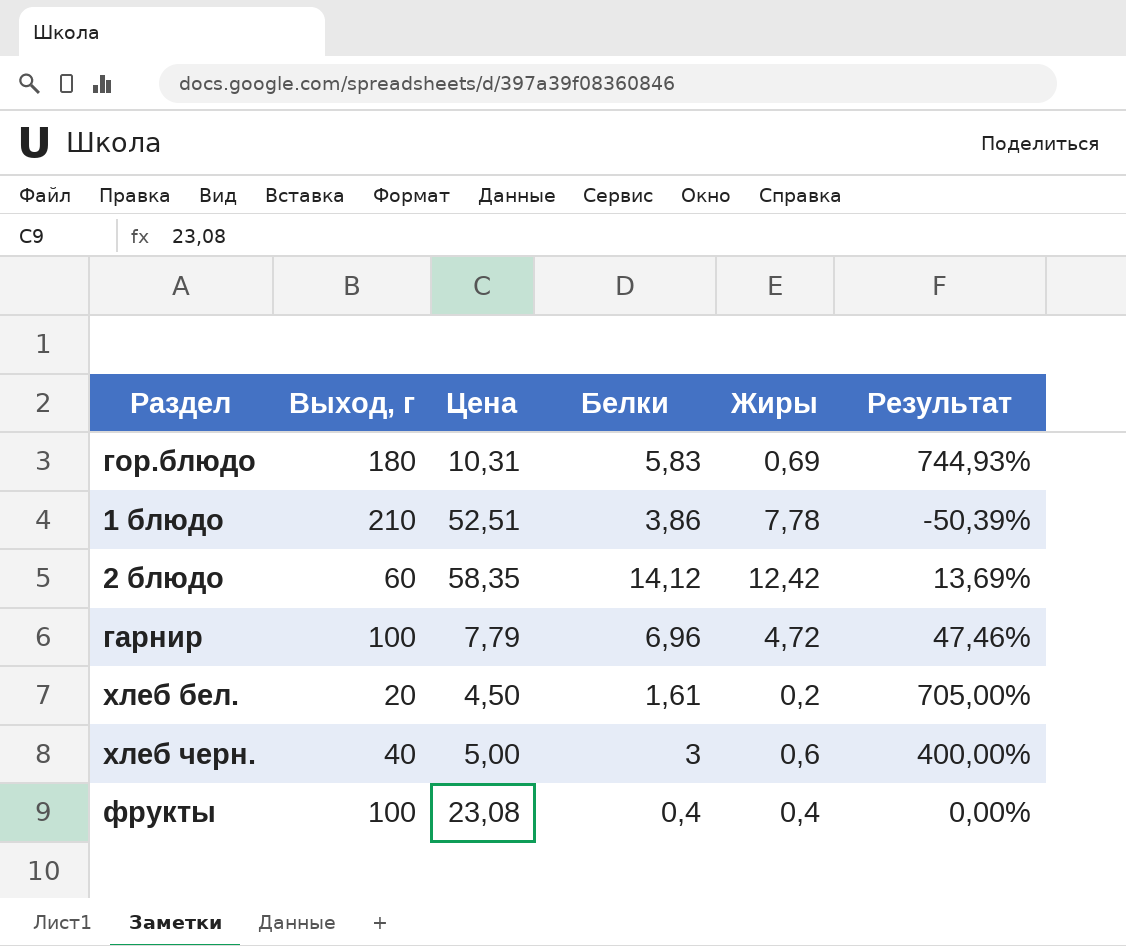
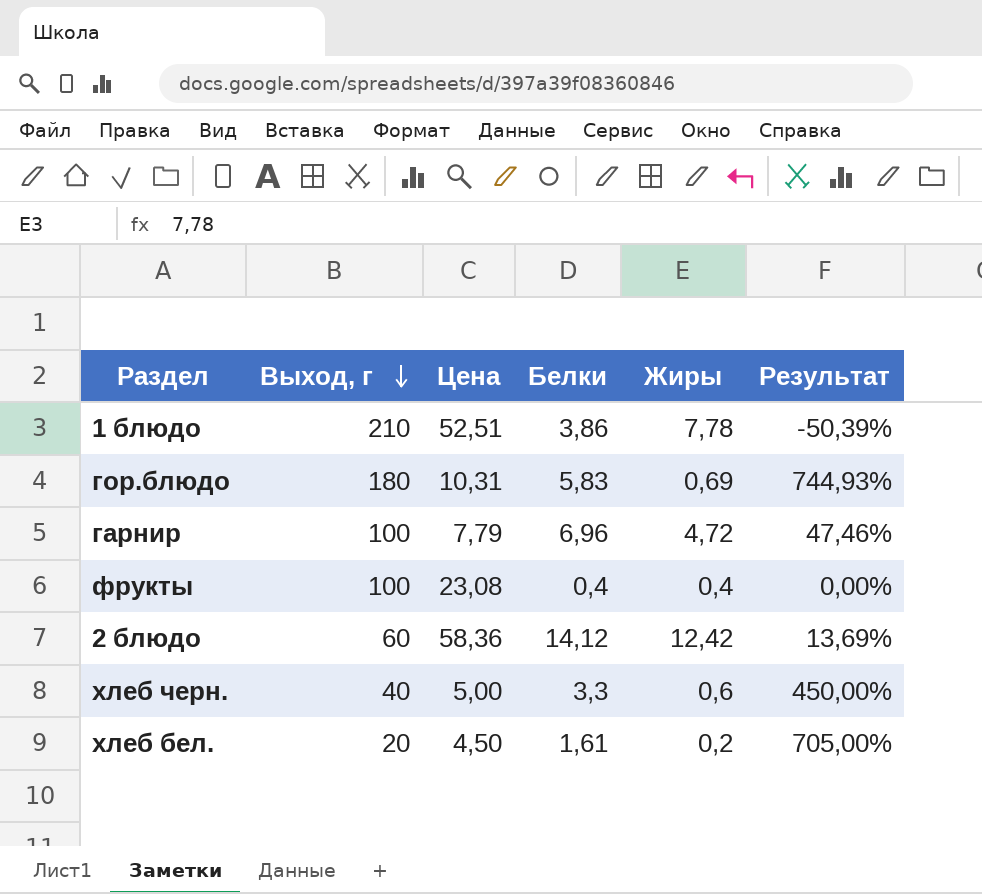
row order: none -> Выход, г descending
2 блюдо | Цена: 58,35 -> 58,36
хлеб черн. | Белки: 3 -> 3,3
хлеб черн. | Результат: 400,00% -> 450,00%

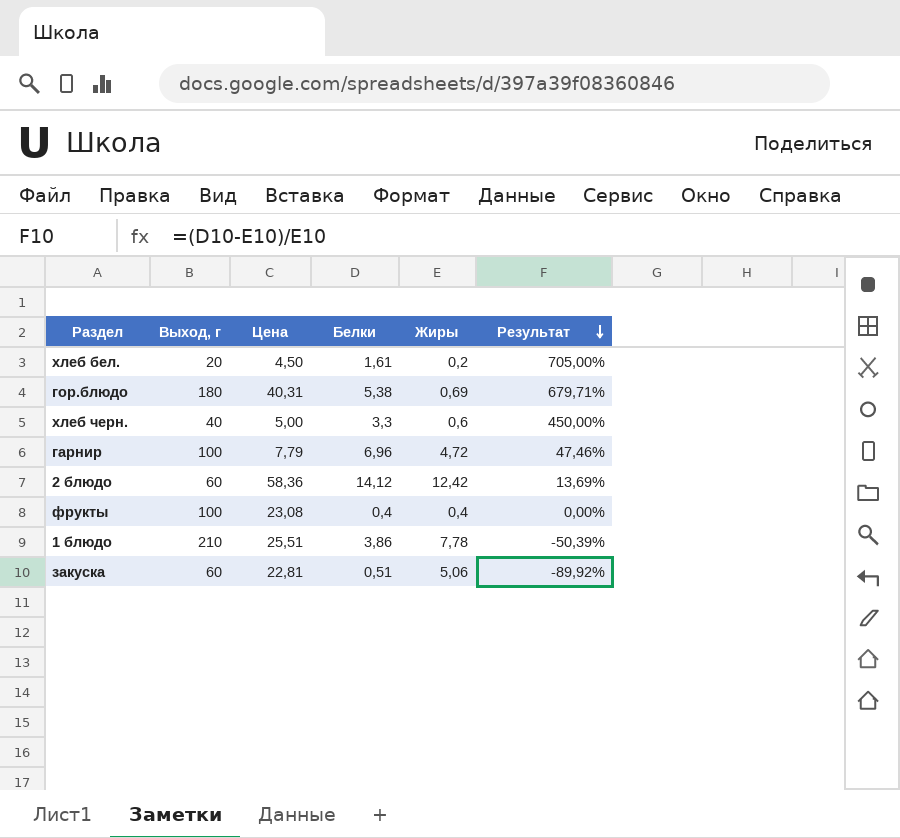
row order: Выход, г descending -> Результат descending
гор.блюдо | Цена: 10,31 -> 40,31
гор.блюдо | Белки: 5,83 -> 5,38
гор.блюдо | Результат: 744,93% -> 679,71%
1 блюдо | Цена: 52,51 -> 25,51
row закуска: none -> 60 | 22,81 | 0,51 | 5,06 | -89,92%

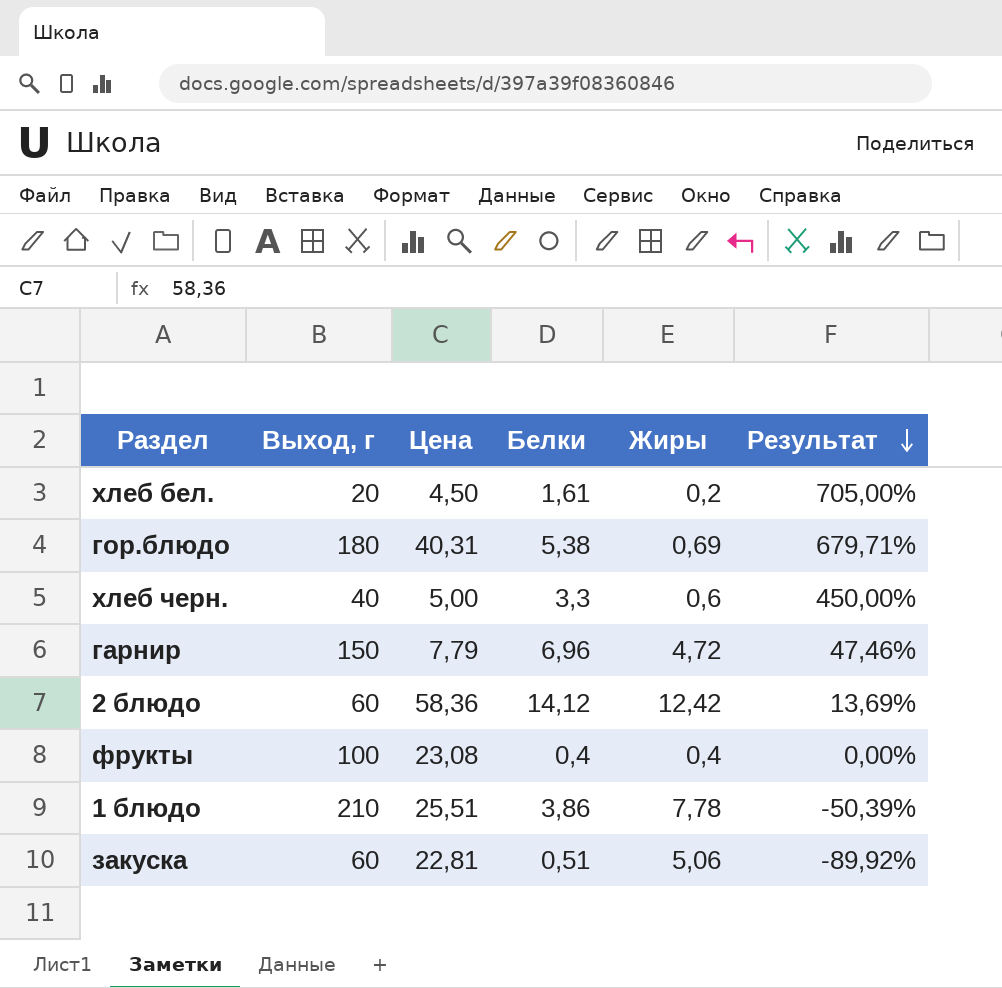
гарнир | Выход, г: 100 -> 150

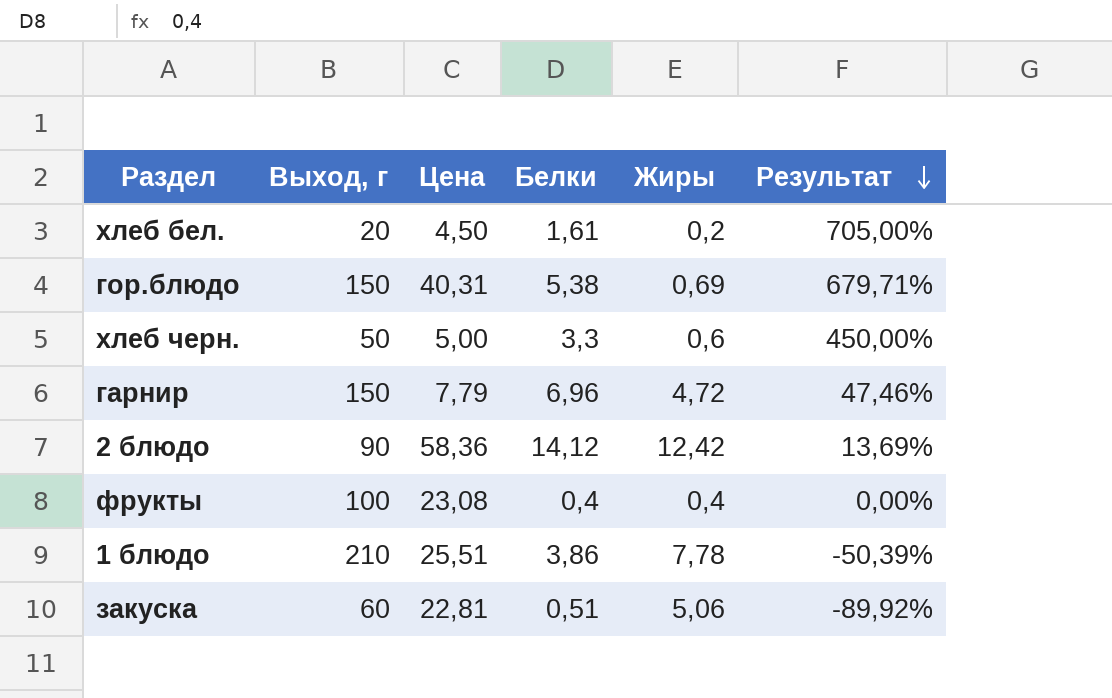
гор.блюдо | Выход, г: 180 -> 150
хлеб черн. | Выход, г: 40 -> 50
2 блюдо | Выход, г: 60 -> 90

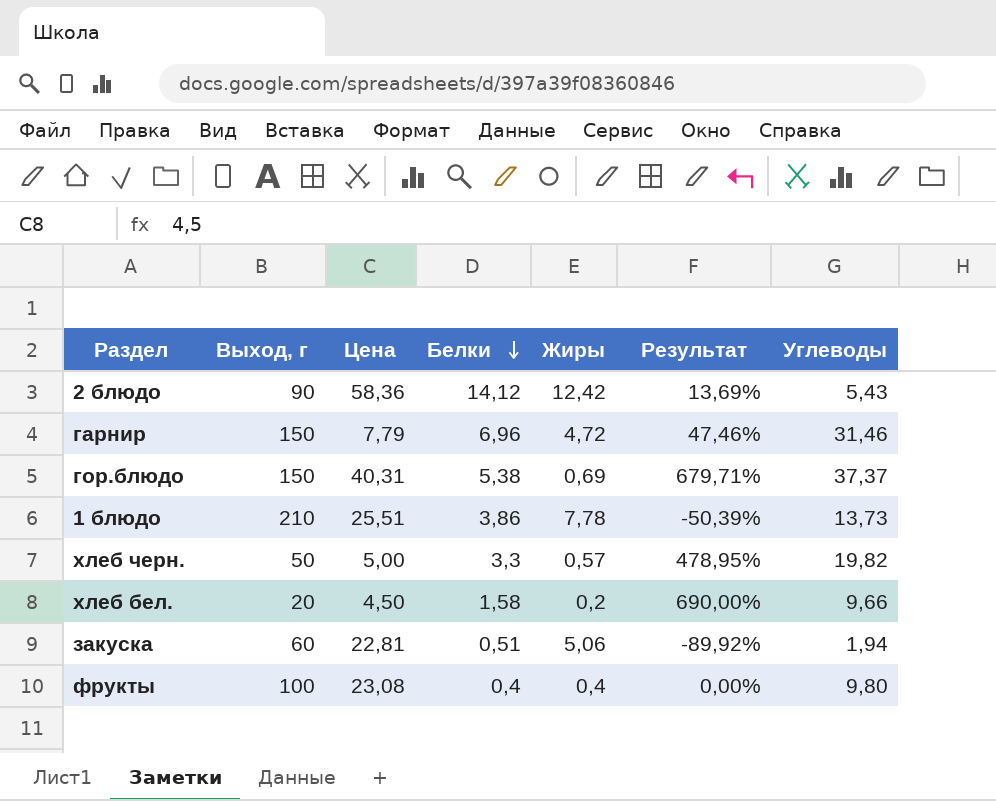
row order: Результат descending -> Белки descending
column Углеводы | position: none -> 7
хлеб черн. | Жиры: 0,6 -> 0,57
хлеб черн. | Результат: 450,00% -> 478,95%
хлеб бел. | Белки: 1,61 -> 1,58
хлеб бел. | Результат: 705,00% -> 690,00%

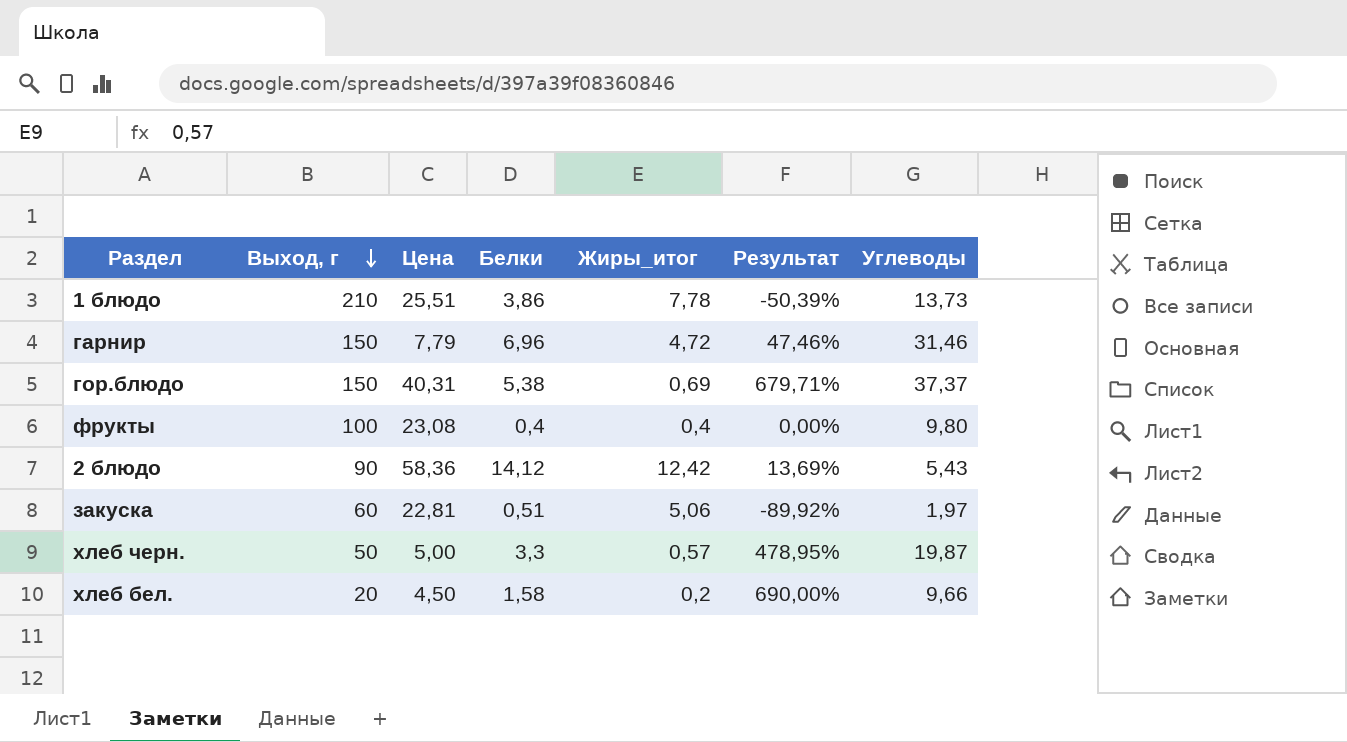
row order: Белки descending -> Выход, г descending
column name: Жиры -> Жиры_итог
закуска | Углеводы: 1,94 -> 1,97
хлеб черн. | Углеводы: 19,82 -> 19,87

